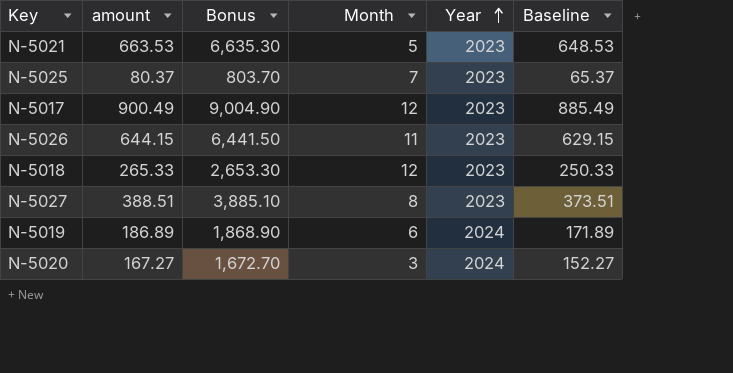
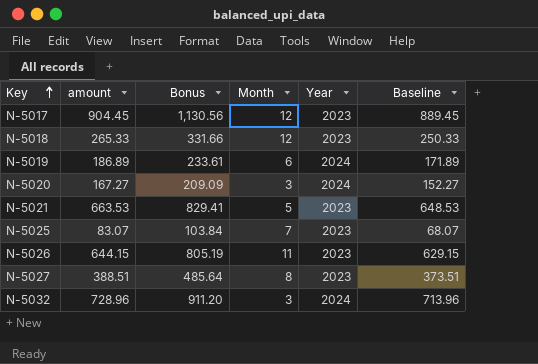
row order: Year ascending -> Key ascending
column Bonus | formula: [amount] * 10 -> [amount] * 1.25
N-5017 | amount: 900.49 -> 904.45
N-5017 | Baseline: 885.49 -> 889.45
N-5025 | amount: 80.37 -> 83.07
N-5025 | Baseline: 65.37 -> 68.07
row N-5032: none -> 728.96 | 911.20 | 3 | 2024 | 713.96

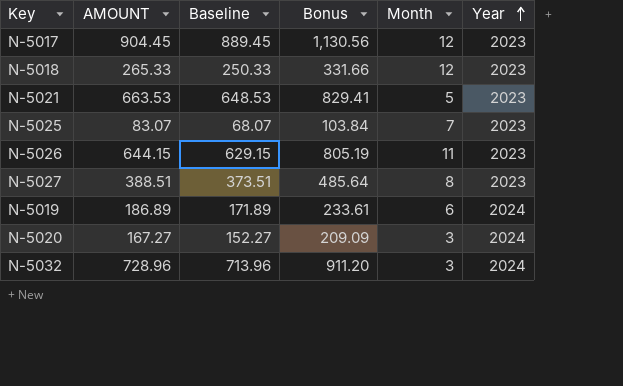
row order: Key ascending -> Year ascending
column name: amount -> AMOUNT
column Baseline | position: 6 -> 3

